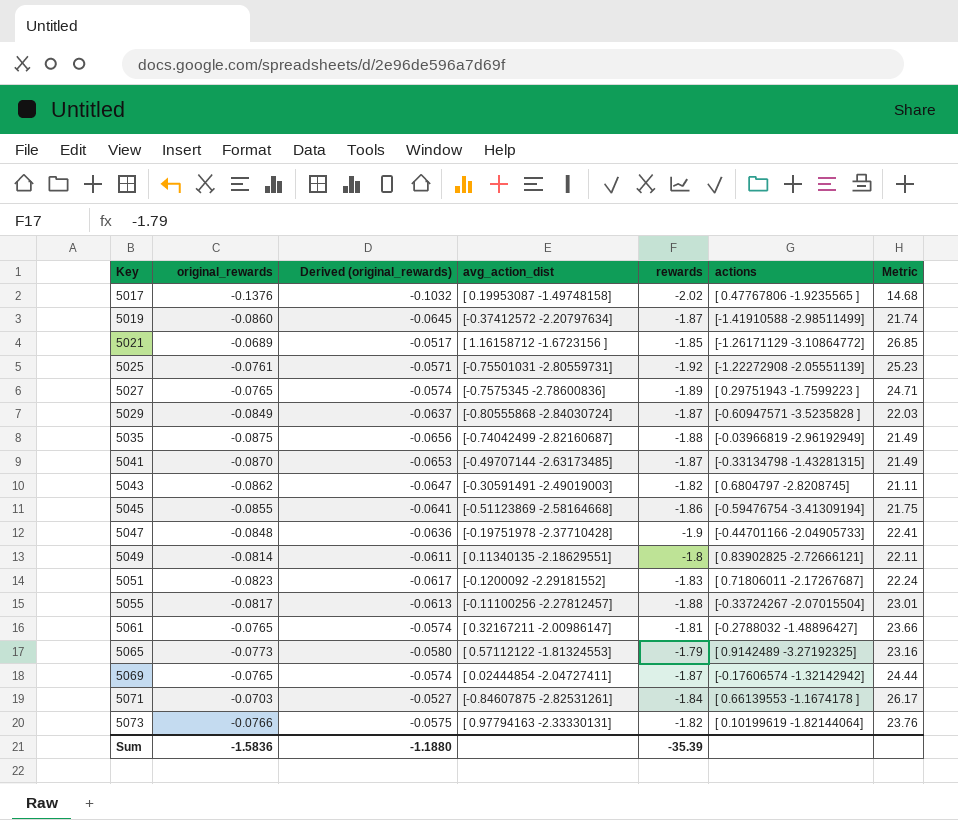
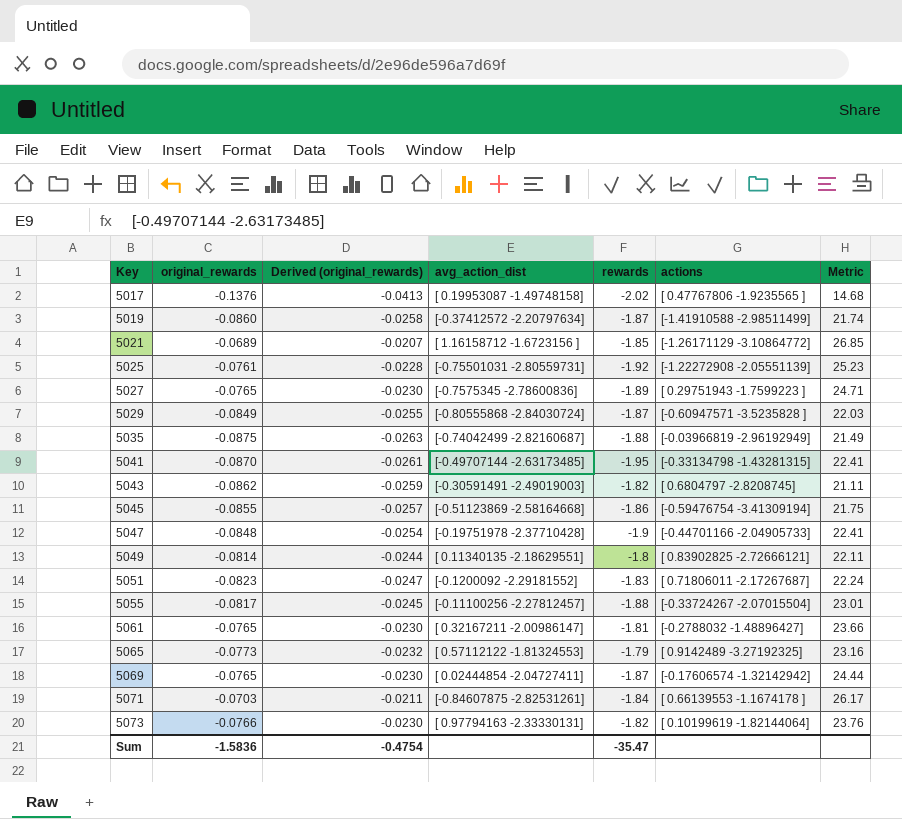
column Derived (original_rewards) | formula: [original_rewards] * 0.75 -> [original_rewards] * 0.3
5041 | rewards: -1.87 -> -1.95
5041 | Metric: 21.49 -> 22.41
Sum | Derived (original_rewards): -1.1880 -> -0.4754
Sum | rewards: -35.39 -> -35.47

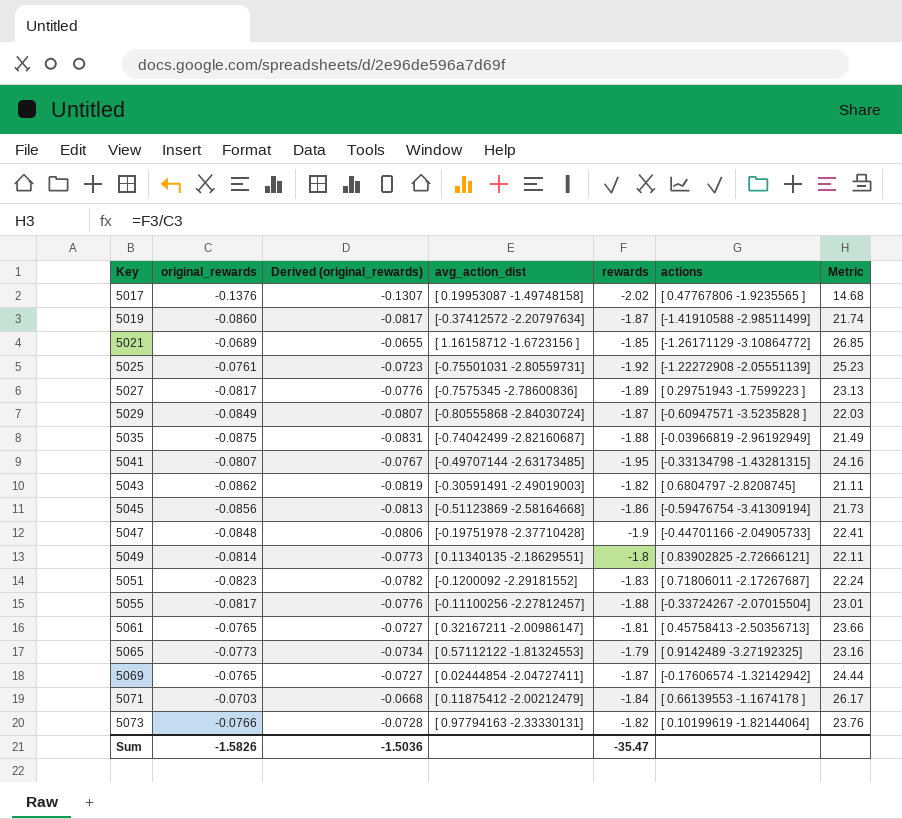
column Derived (original_rewards) | formula: [original_rewards] * 0.3 -> [original_rewards] * 0.95
5027 | original_rewards: -0.0765 -> -0.0817
5027 | Metric: 24.71 -> 23.13
5041 | original_rewards: -0.0870 -> -0.0807
5041 | Metric: 22.41 -> 24.16
5045 | original_rewards: -0.0855 -> -0.0856
5045 | Metric: 21.75 -> 21.73
5061 | actions: [-0.2788032 -1.48896427] -> [ 0.45758413 -2.50356713]
5071 | avg_action_dist: [-0.84607875 -2.82531261] -> [ 0.11875412 -2.00212479]
Sum | original_rewards: -1.5836 -> -1.5826
Sum | Derived (original_rewards): -0.4754 -> -1.5036

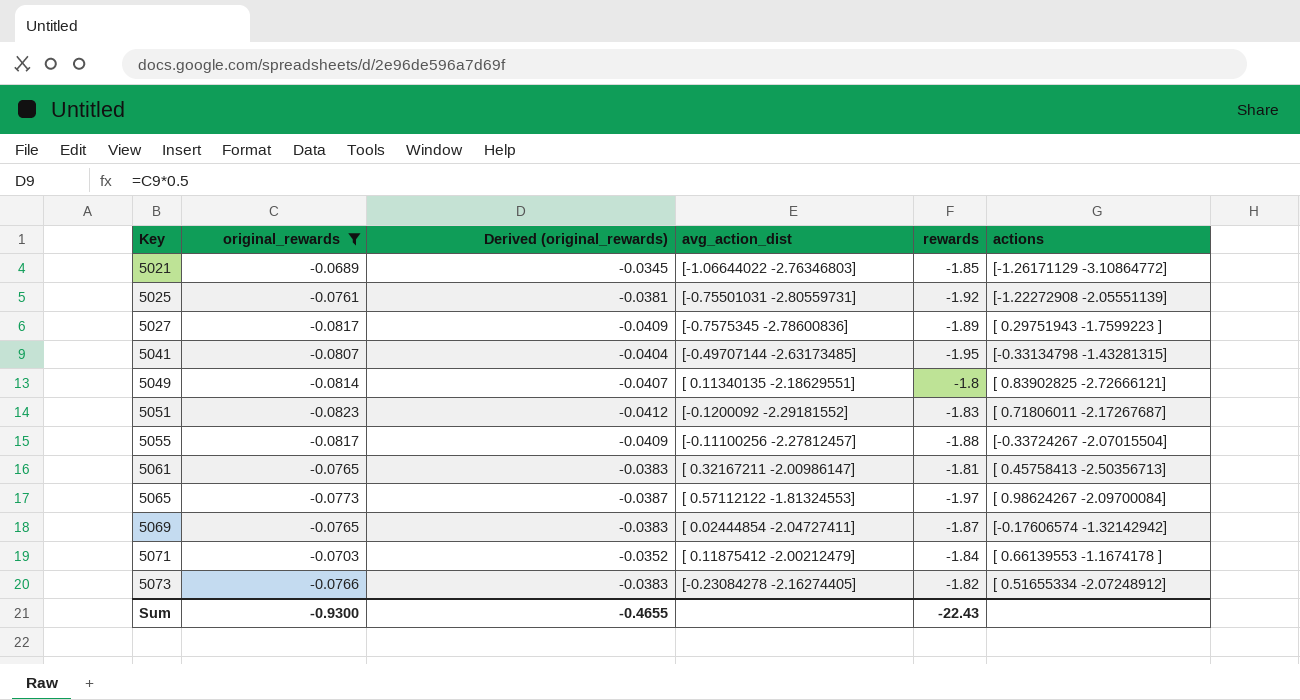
filter: none -> original_rewards >= -0.0823
column Metric | formula: [rewards] / [original_rewards] -> none
column Derived (original_rewards) | formula: [original_rewards] * 0.95 -> [original_rewards] * 0.5
5021 | avg_action_dist: [ 1.16158712 -1.6723156 ] -> [-1.06644022 -2.76346803]
5065 | rewards: -1.79 -> -1.97
5065 | actions: [ 0.9142489 -3.27192325] -> [ 0.98624267 -2.09700084]
5073 | avg_action_dist: [ 0.97794163 -2.33330131] -> [-0.23084278 -2.16274405]
5073 | actions: [ 0.10199619 -1.82144064] -> [ 0.51655334 -2.07248912]
Sum | original_rewards: -1.5826 -> -0.9300
Sum | Derived (original_rewards): -1.5036 -> -0.4655
Sum | rewards: -35.47 -> -22.43

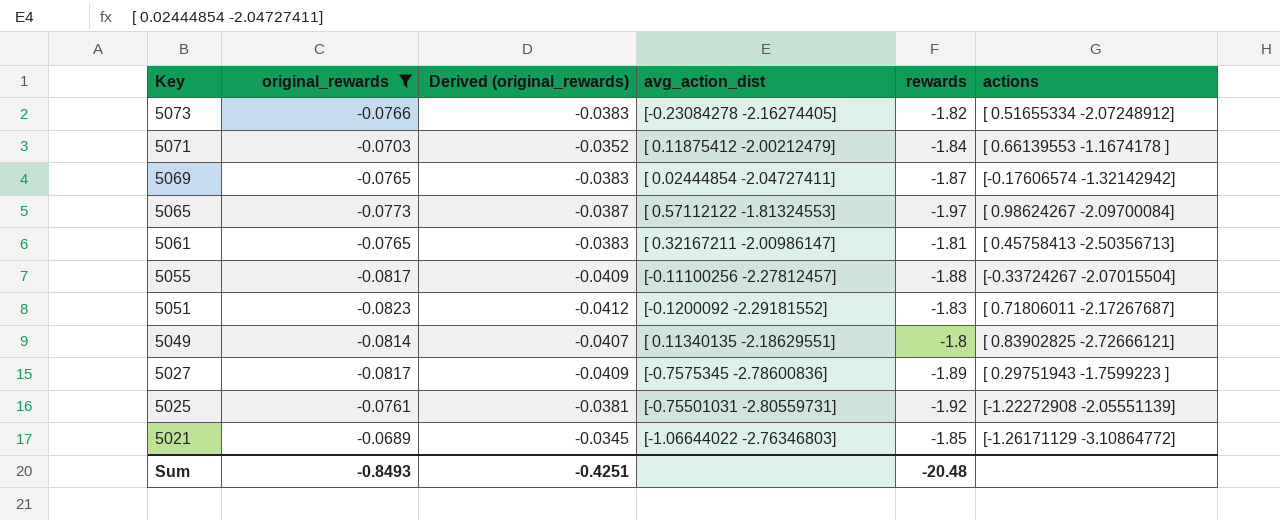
row order: Key ascending -> Key descending
row 5041: -0.0807 | -0.0404 | [-0.49707144 -2.63173485] | -1.95 | [-0.33134798 -1.43281315] -> none
Sum | original_rewards: -0.9300 -> -0.8493
Sum | Derived (original_rewards): -0.4655 -> -0.4251
Sum | rewards: -22.43 -> -20.48

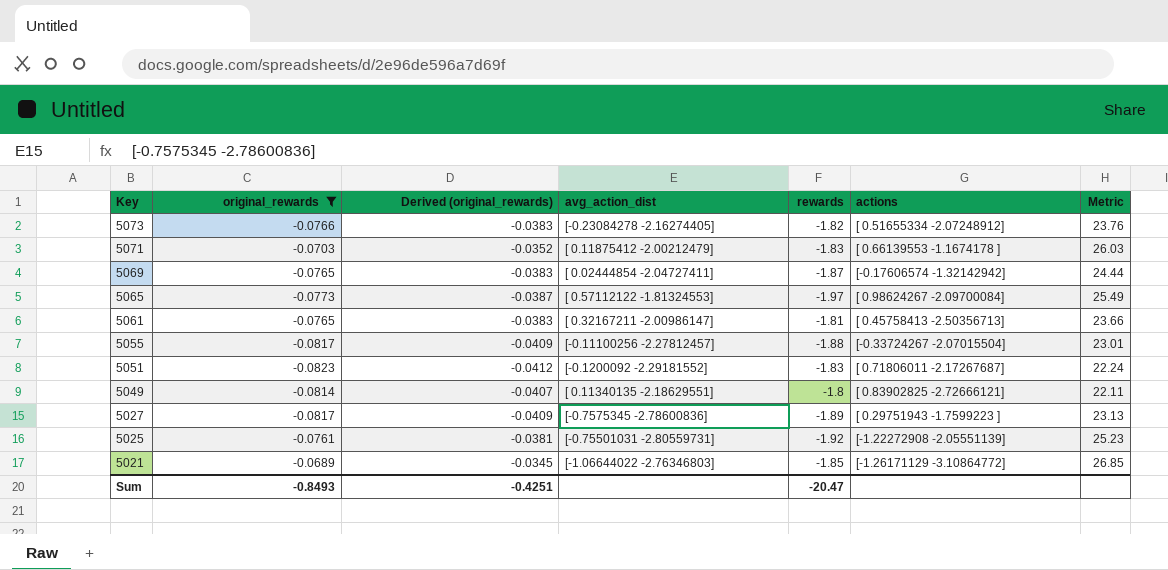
column Metric | formula: none -> [rewards] / [original_rewards]
5071 | rewards: -1.84 -> -1.83
Sum | rewards: -20.48 -> -20.47

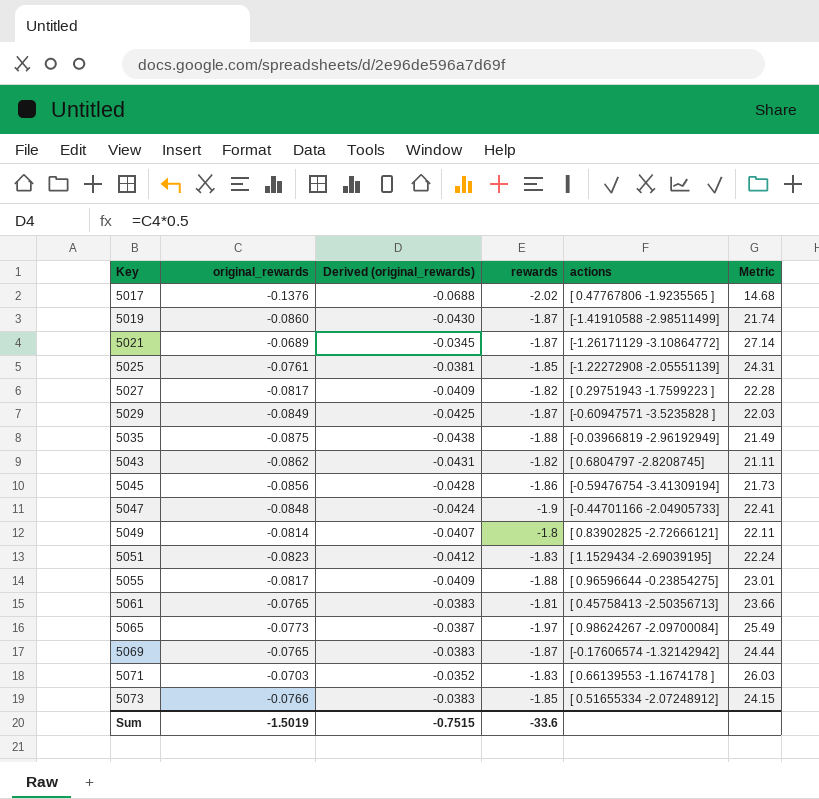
filter: original_rewards >= -0.0823 -> none
row order: Key descending -> Key ascending
column avg_action_dist | position: 4 -> none
5021 | rewards: -1.85 -> -1.87
5021 | Metric: 26.85 -> 27.14
5025 | rewards: -1.92 -> -1.85
5025 | Metric: 25.23 -> 24.31
5027 | rewards: -1.89 -> -1.82
5027 | Metric: 23.13 -> 22.28
5051 | actions: [ 0.71806011 -2.17267687] -> [ 1.1529434 -2.69039195]
5055 | actions: [-0.33724267 -2.07015504] -> [ 0.96596644 -0.23854275]
5073 | rewards: -1.82 -> -1.85
5073 | Metric: 23.76 -> 24.15
Sum | original_rewards: -0.8493 -> -1.5019
Sum | Derived (original_rewards): -0.4251 -> -0.7515
Sum | rewards: -20.47 -> -33.6

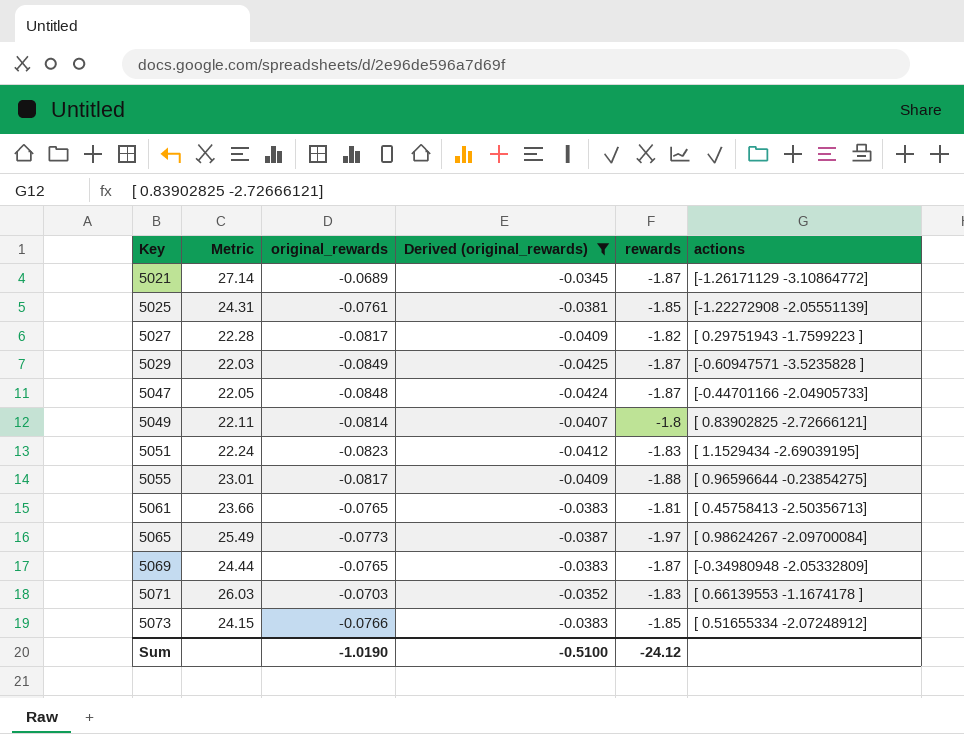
filter: none -> Derived (original_rewards) >= -0.0425
column Metric | position: 6 -> 2
5047 | Metric: 22.41 -> 22.05
5047 | rewards: -1.9 -> -1.87
5069 | actions: [-0.17606574 -1.32142942] -> [-0.34980948 -2.05332809]
Sum | original_rewards: -1.5019 -> -1.0190
Sum | Derived (original_rewards): -0.7515 -> -0.5100
Sum | rewards: -33.6 -> -24.12

